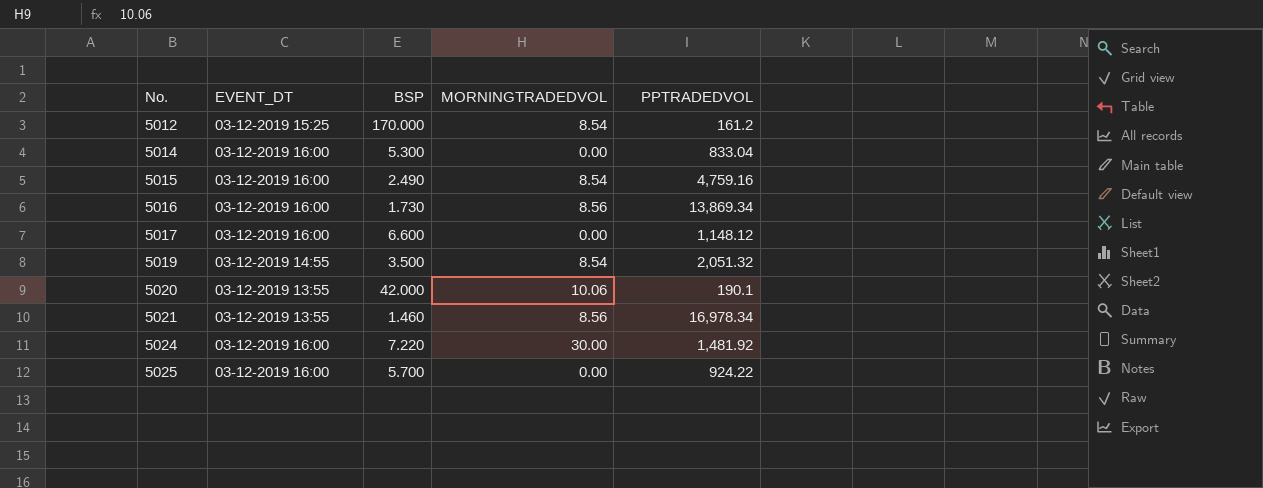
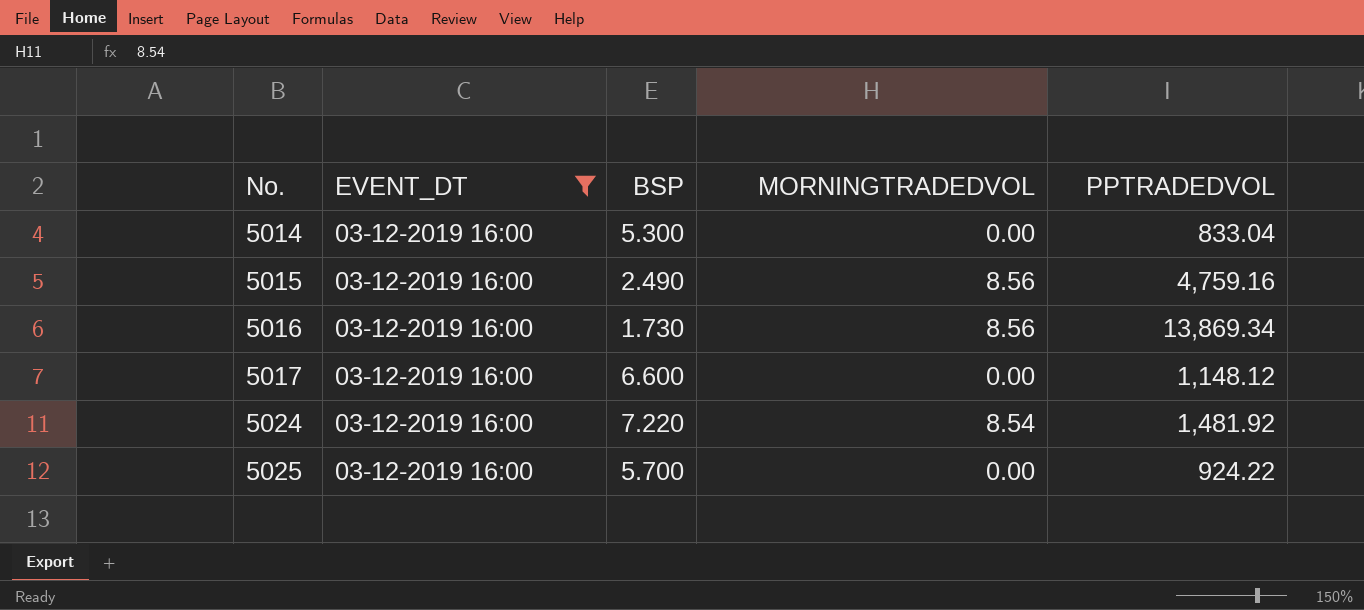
filter: none -> EVENT_DT = 03-12-2019 16:00
5015 | MORNINGTRADEDVOL: 8.54 -> 8.56
5024 | MORNINGTRADEDVOL: 30.00 -> 8.54

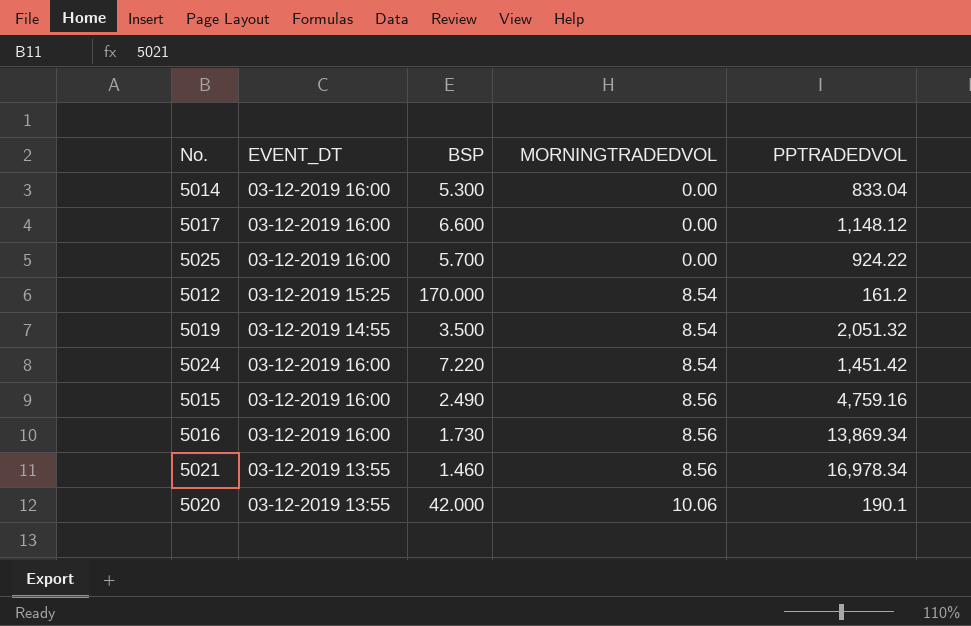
filter: EVENT_DT = 03-12-2019 16:00 -> none
row order: No. ascending -> MORNINGTRADEDVOL ascending
5024 | PPTRADEDVOL: 1,481.92 -> 1,451.42

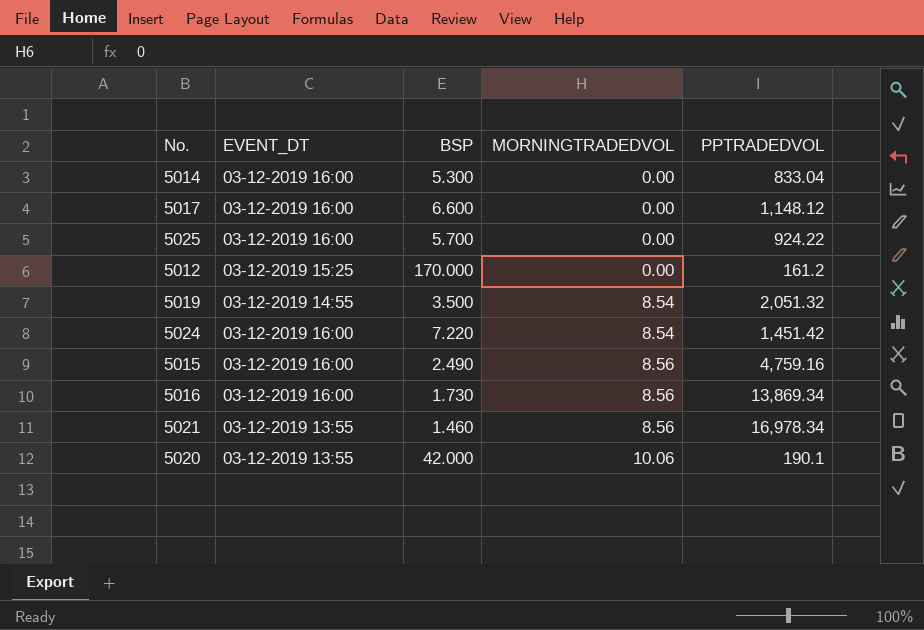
5012 | MORNINGTRADEDVOL: 8.54 -> 0.00

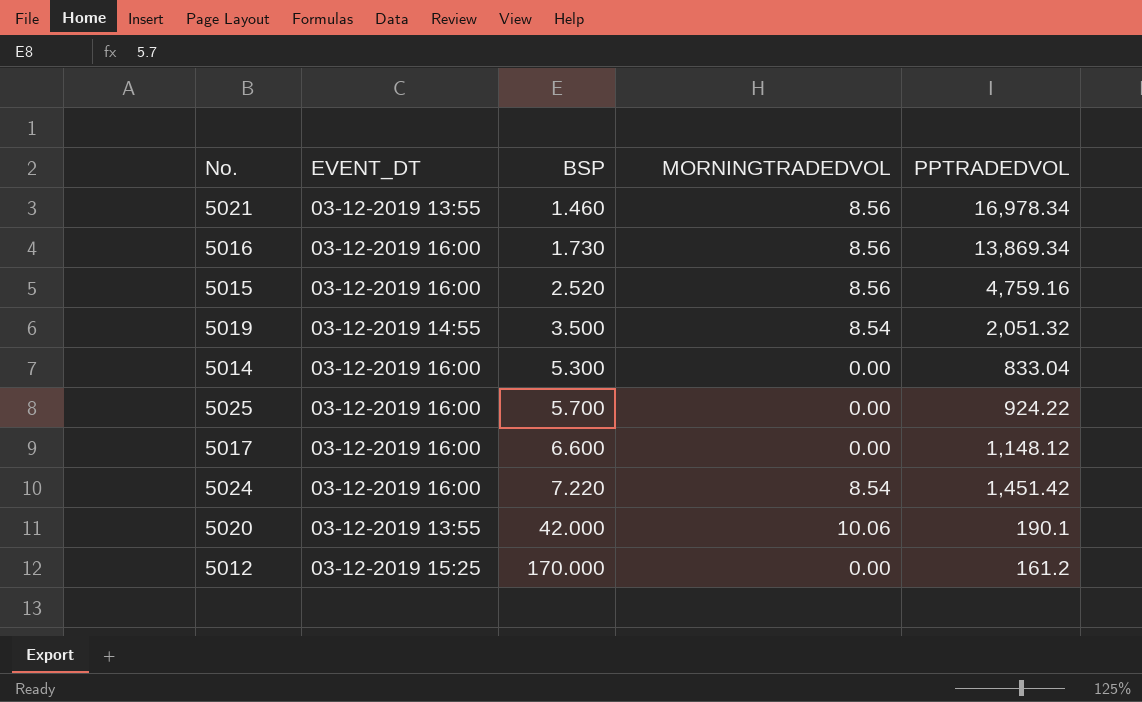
row order: MORNINGTRADEDVOL ascending -> BSP ascending
5015 | BSP: 2.490 -> 2.520

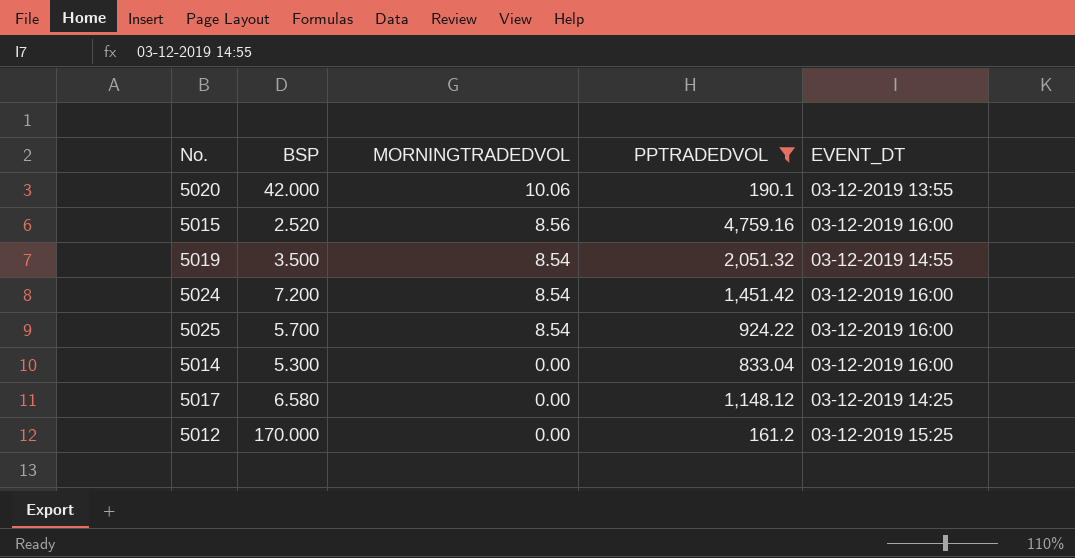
filter: none -> PPTRADEDVOL <= 4,759.16
row order: BSP ascending -> MORNINGTRADEDVOL descending
column EVENT_DT | position: 2 -> 5
5024 | BSP: 7.220 -> 7.200
5025 | MORNINGTRADEDVOL: 0.00 -> 8.54
5017 | BSP: 6.600 -> 6.580
5017 | EVENT_DT: 03-12-2019 16:00 -> 03-12-2019 14:25

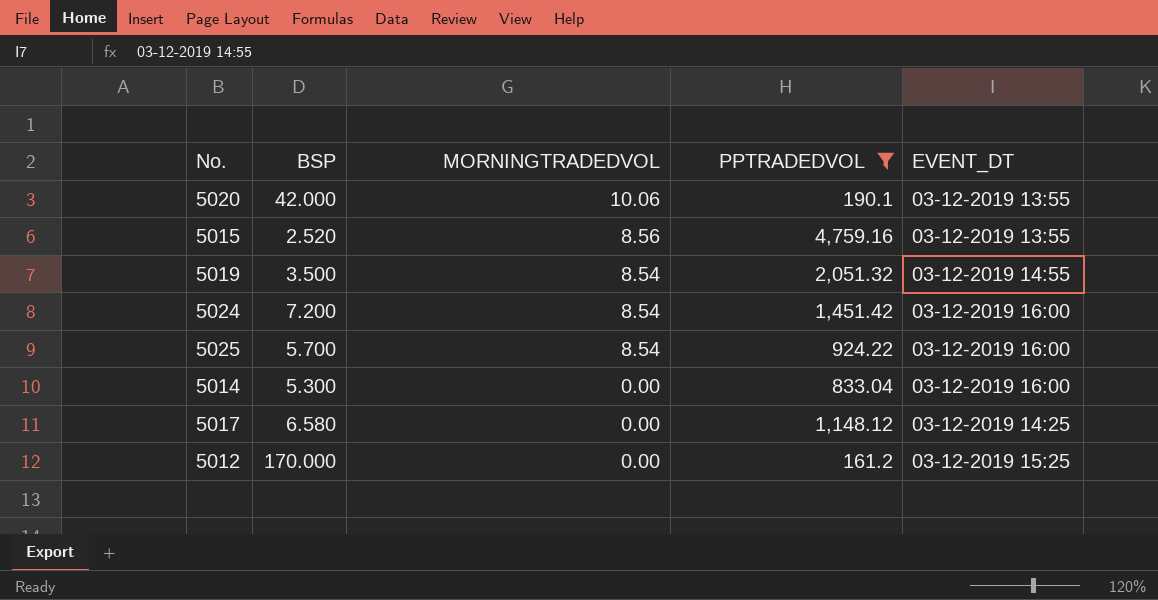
5015 | EVENT_DT: 03-12-2019 16:00 -> 03-12-2019 13:55

